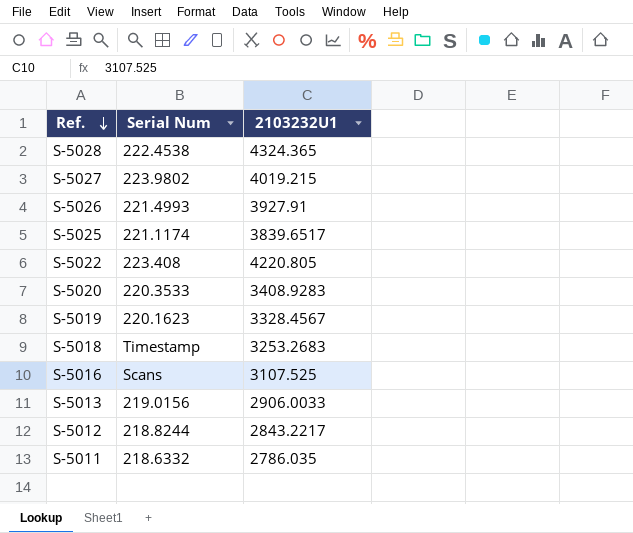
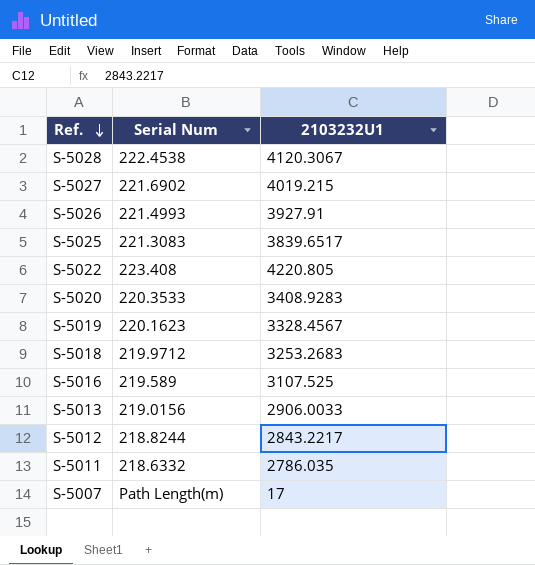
S-5028 | 2103232U1: 4324.365 -> 4120.3067
S-5027 | Serial Num: 223.9802 -> 221.6902
S-5025 | Serial Num: 221.1174 -> 221.3083
S-5018 | Serial Num: Timestamp -> 219.9712
S-5016 | Serial Num: Scans -> 219.589
row S-5007: none -> Path Length(m) | 17

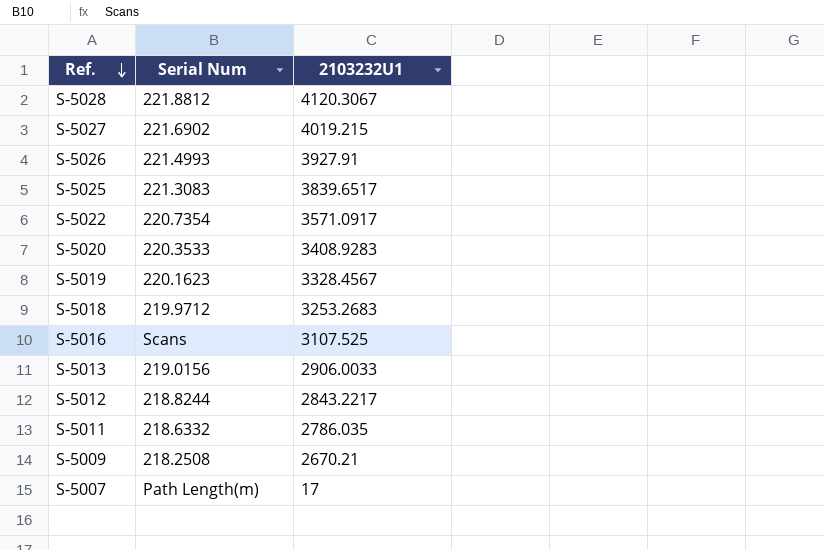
S-5028 | Serial Num: 222.4538 -> 221.8812
S-5022 | Serial Num: 223.408 -> 220.7354
S-5022 | 2103232U1: 4220.805 -> 3571.0917
S-5016 | Serial Num: 219.589 -> Scans
row S-5009: none -> 218.2508 | 2670.21

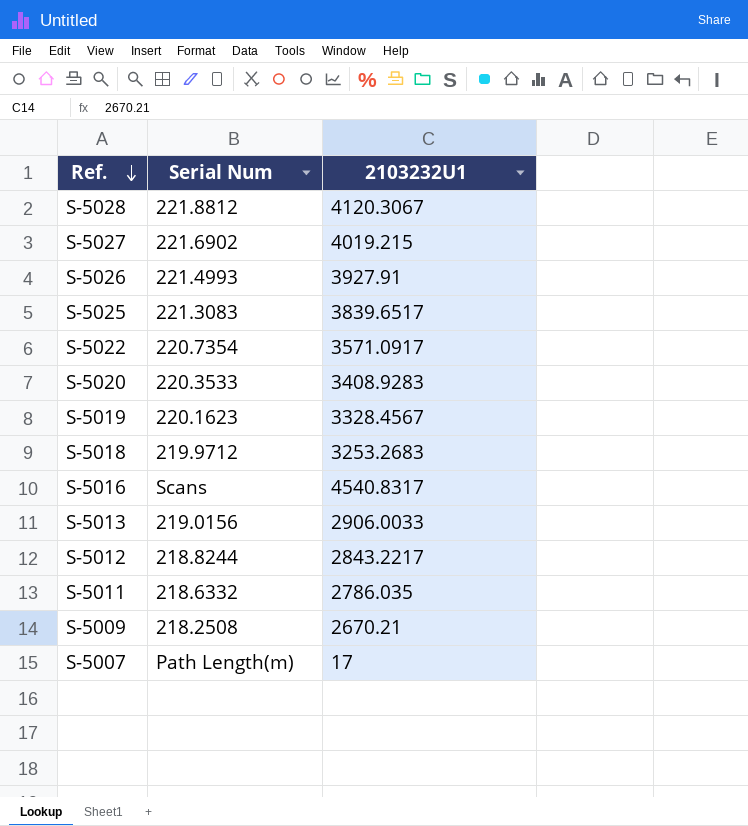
S-5016 | 2103232U1: 3107.525 -> 4540.8317

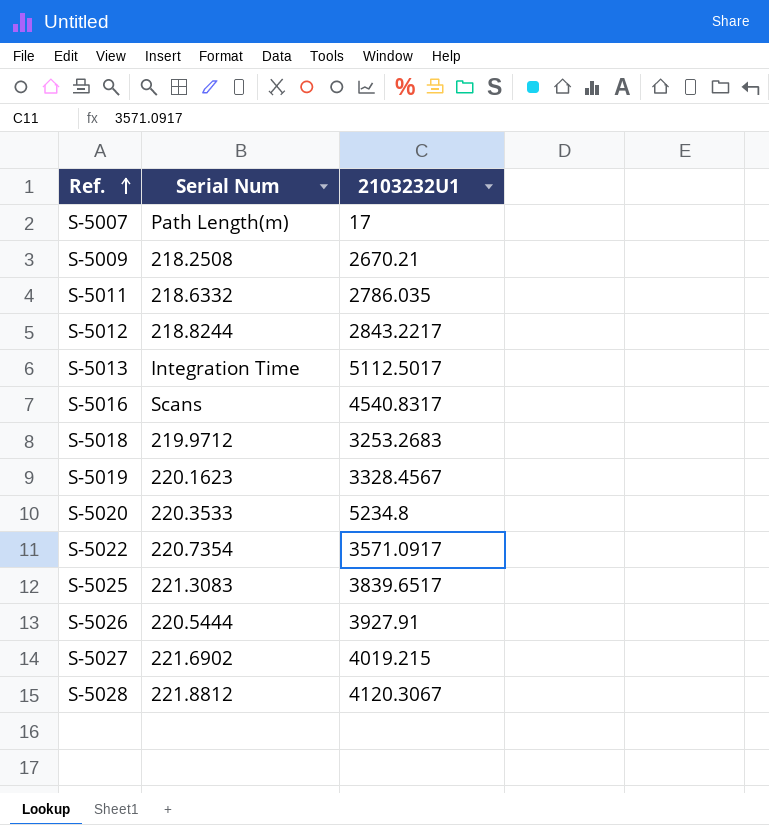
row order: Ref. descending -> Ref. ascending
S-5013 | Serial Num: 219.0156 -> Integration Time
S-5013 | 2103232U1: 2906.0033 -> 5112.5017
S-5020 | 2103232U1: 3408.9283 -> 5234.8
S-5026 | Serial Num: 221.4993 -> 220.5444

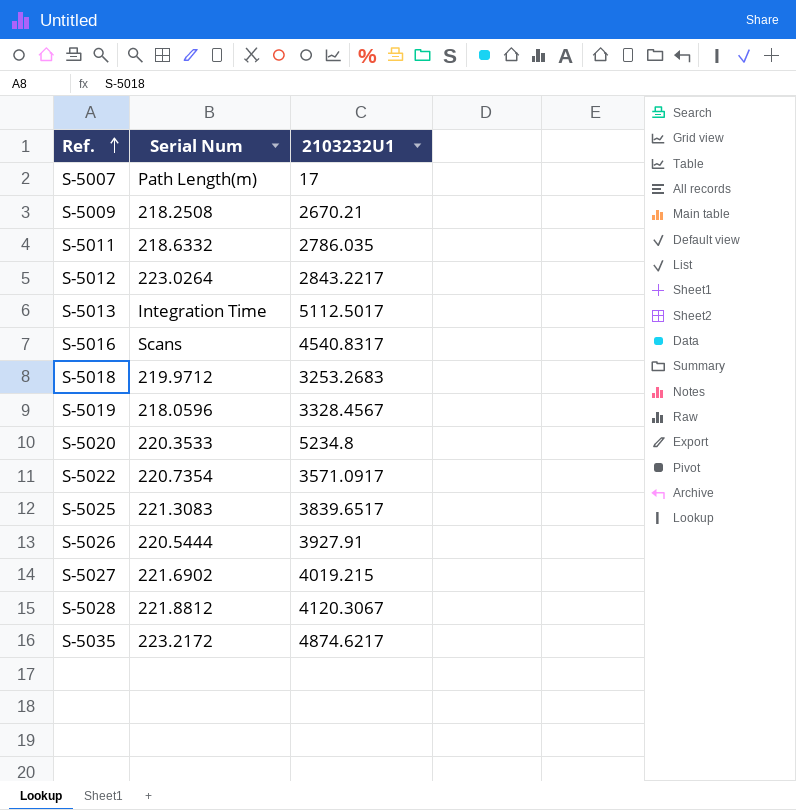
S-5012 | Serial Num: 218.8244 -> 223.0264
S-5019 | Serial Num: 220.1623 -> 218.0596
row S-5035: none -> 223.2172 | 4874.6217

